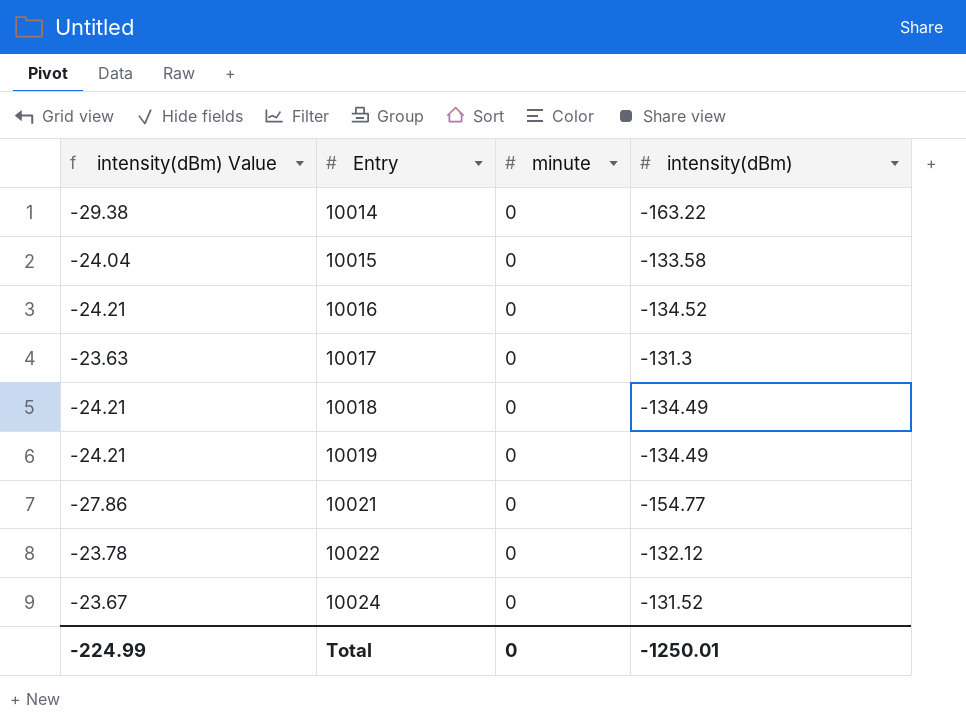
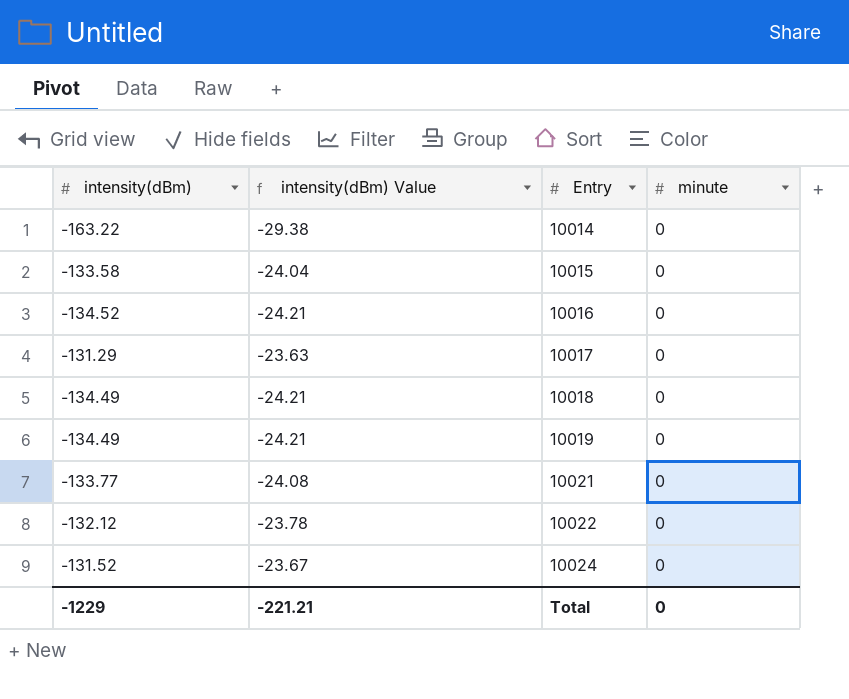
column intensity(dBm) | position: 4 -> 1
10017 | intensity(dBm): -131.3 -> -131.29
10021 | intensity(dBm): -154.77 -> -133.77
10021 | intensity(dBm) Value: -27.86 -> -24.08
Total | intensity(dBm): -1250.01 -> -1229
Total | intensity(dBm) Value: -224.99 -> -221.21

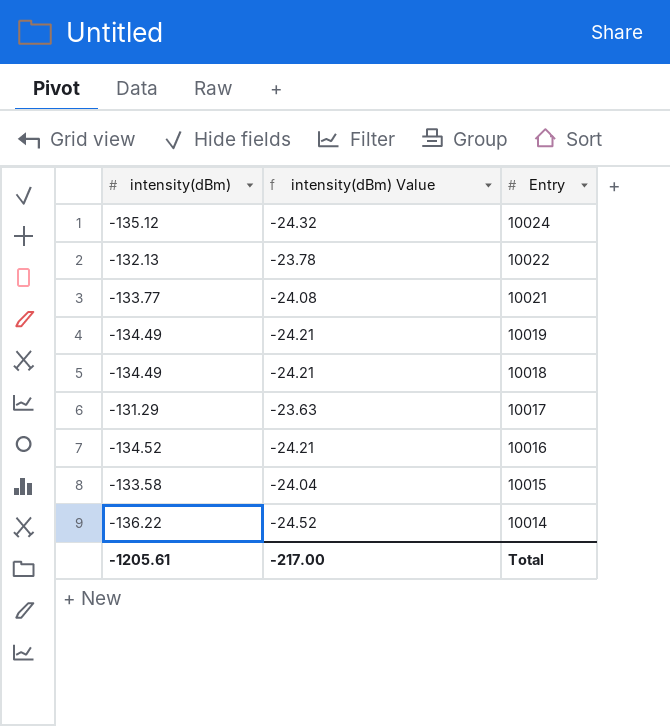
row order: Entry ascending -> Entry descending
column minute | position: 4 -> none
10024 | intensity(dBm): -131.52 -> -135.12
10024 | intensity(dBm) Value: -23.67 -> -24.32
10022 | intensity(dBm): -132.12 -> -132.13
10014 | intensity(dBm): -163.22 -> -136.22
10014 | intensity(dBm) Value: -29.38 -> -24.52
Total | intensity(dBm): -1229 -> -1205.61
Total | intensity(dBm) Value: -221.21 -> -217.00

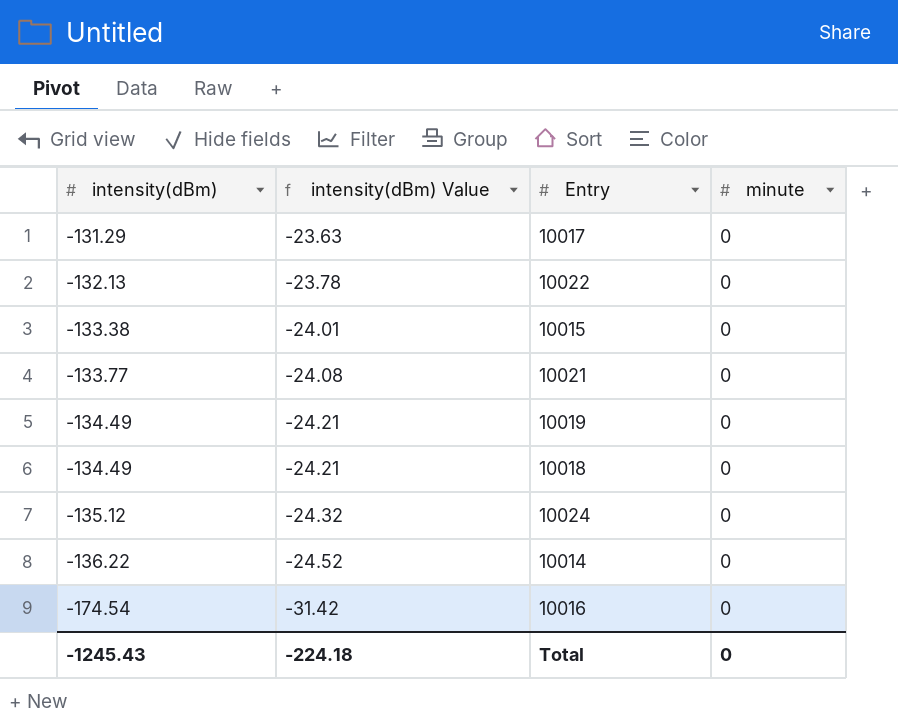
row order: Entry descending -> intensity(dBm) descending
column minute | position: none -> 4
10015 | intensity(dBm): -133.58 -> -133.38
10015 | intensity(dBm) Value: -24.04 -> -24.01
10016 | intensity(dBm): -134.52 -> -174.54
10016 | intensity(dBm) Value: -24.21 -> -31.42
Total | intensity(dBm): -1205.61 -> -1245.43
Total | intensity(dBm) Value: -217.00 -> -224.18

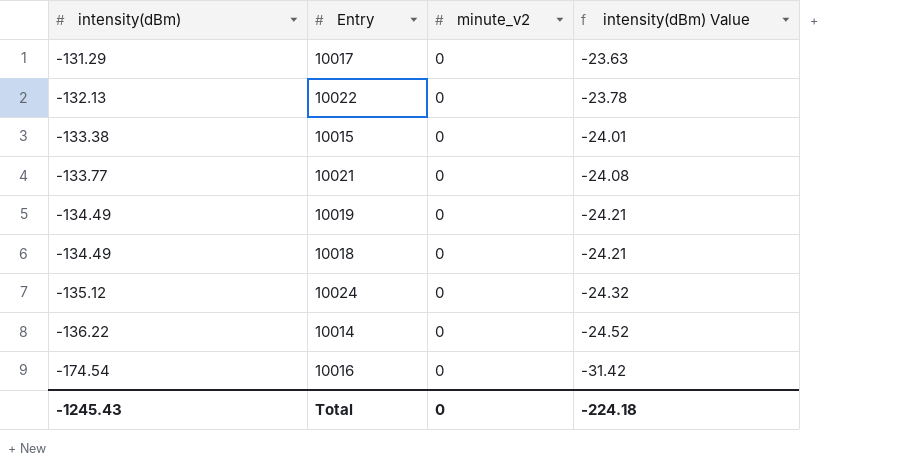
column name: minute -> minute_v2
column intensity(dBm) Value | position: 2 -> 4

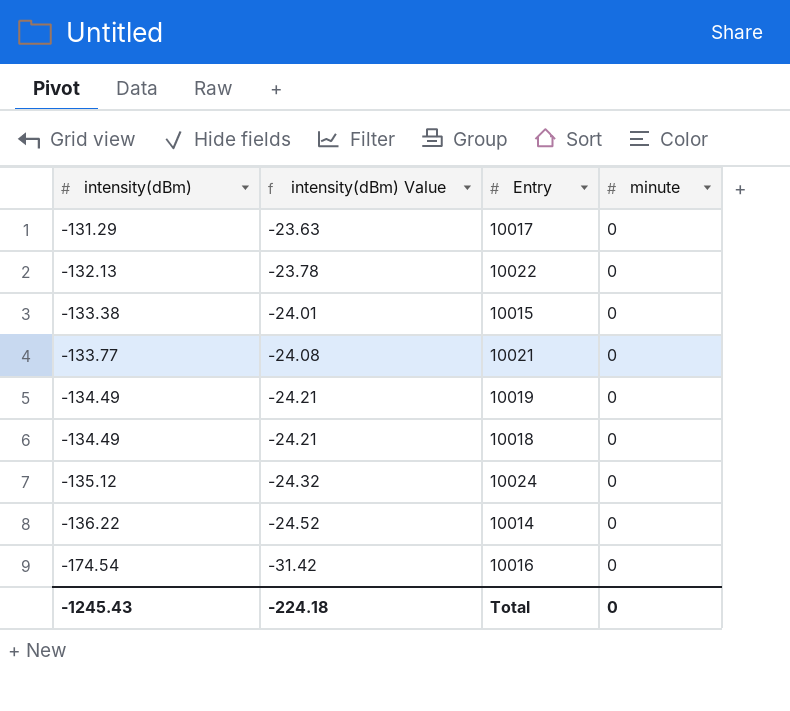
column intensity(dBm) Value | position: 4 -> 2
column name: minute_v2 -> minute

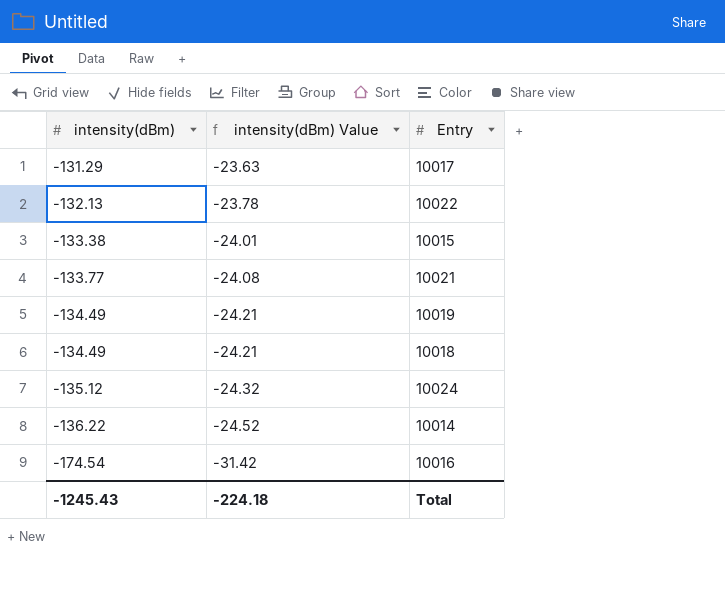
column minute | position: 4 -> none

